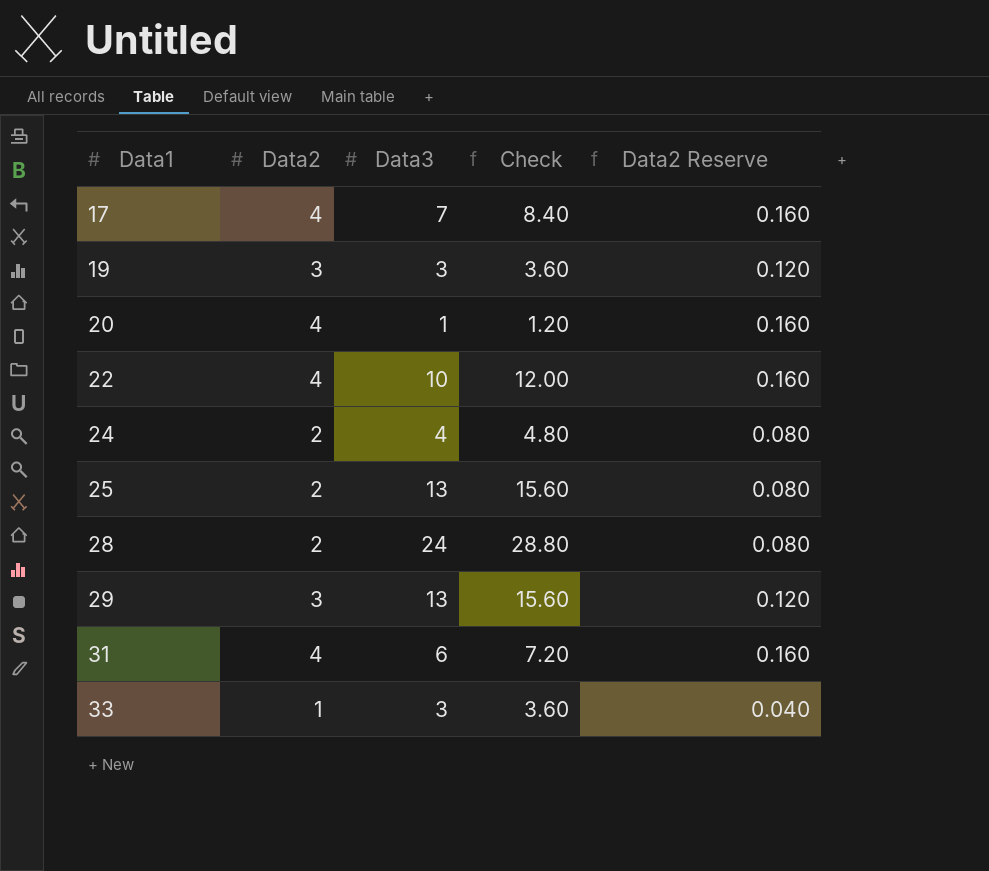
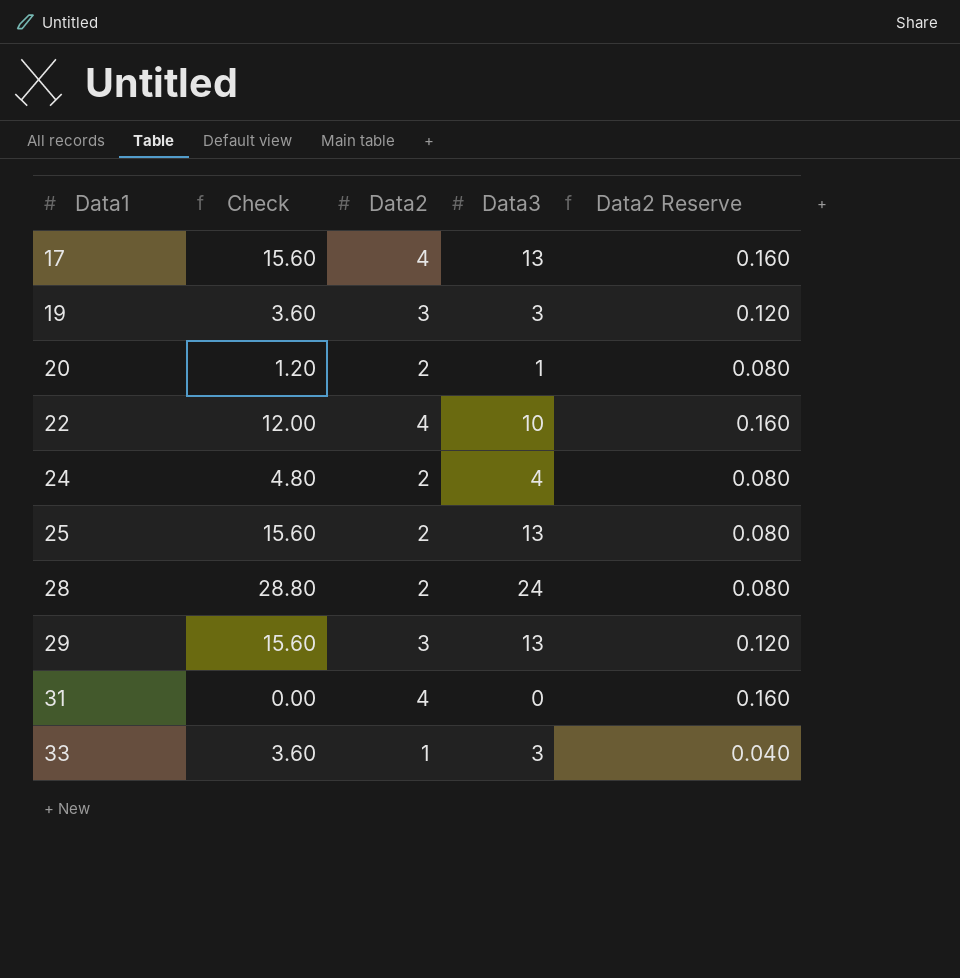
column Check | position: 4 -> 2
17 | Check: 8.40 -> 15.60
17 | Data3: 7 -> 13
20 | Data2: 4 -> 2
20 | Data2 Reserve: 0.160 -> 0.080
31 | Check: 7.20 -> 0.00
31 | Data3: 6 -> 0

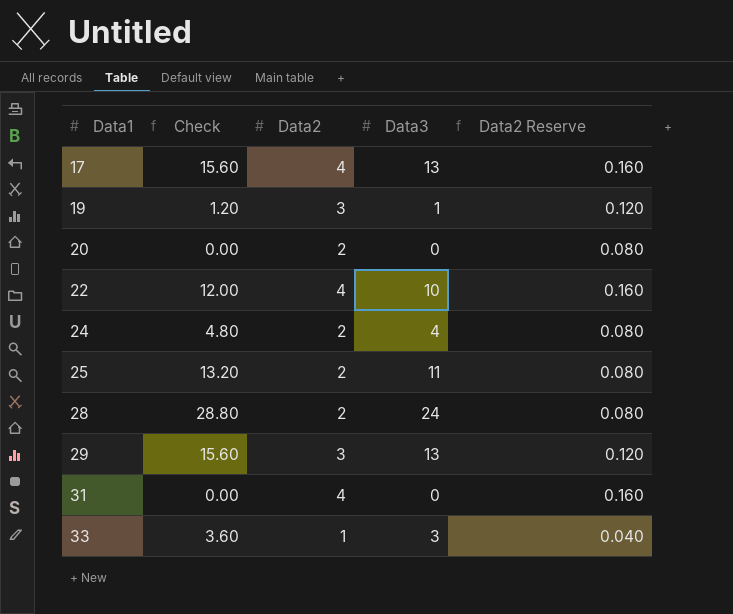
19 | Check: 3.60 -> 1.20
19 | Data3: 3 -> 1
20 | Check: 1.20 -> 0.00
20 | Data3: 1 -> 0
25 | Check: 15.60 -> 13.20
25 | Data3: 13 -> 11

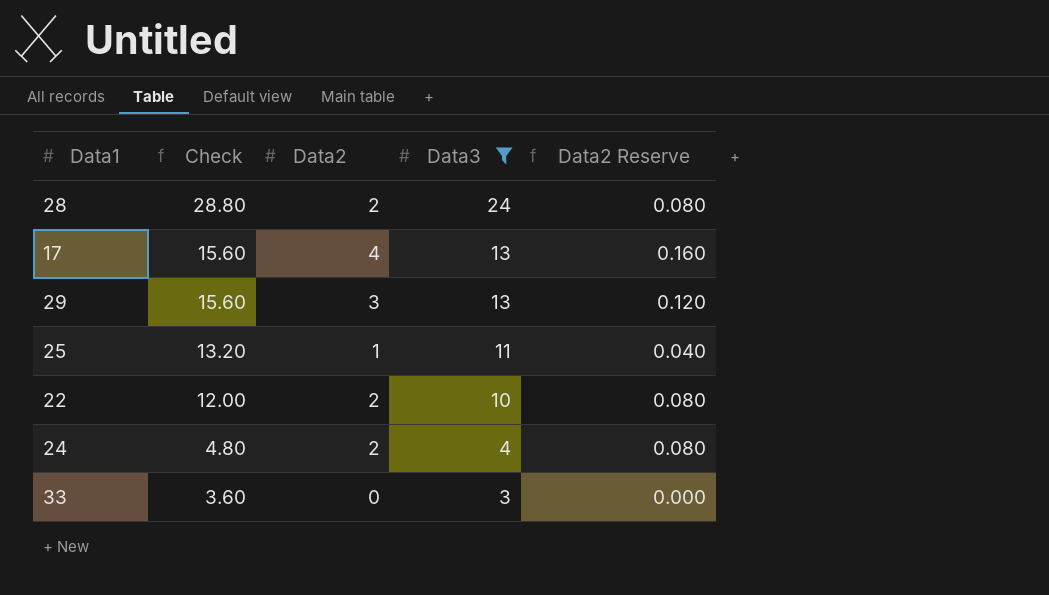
filter: none -> Data3 >= 3
row order: Data1 ascending -> Check descending
25 | Data2: 2 -> 1
25 | Data2 Reserve: 0.080 -> 0.040
22 | Data2: 4 -> 2
22 | Data2 Reserve: 0.160 -> 0.080
33 | Data2: 1 -> 0
33 | Data2 Reserve: 0.040 -> 0.000

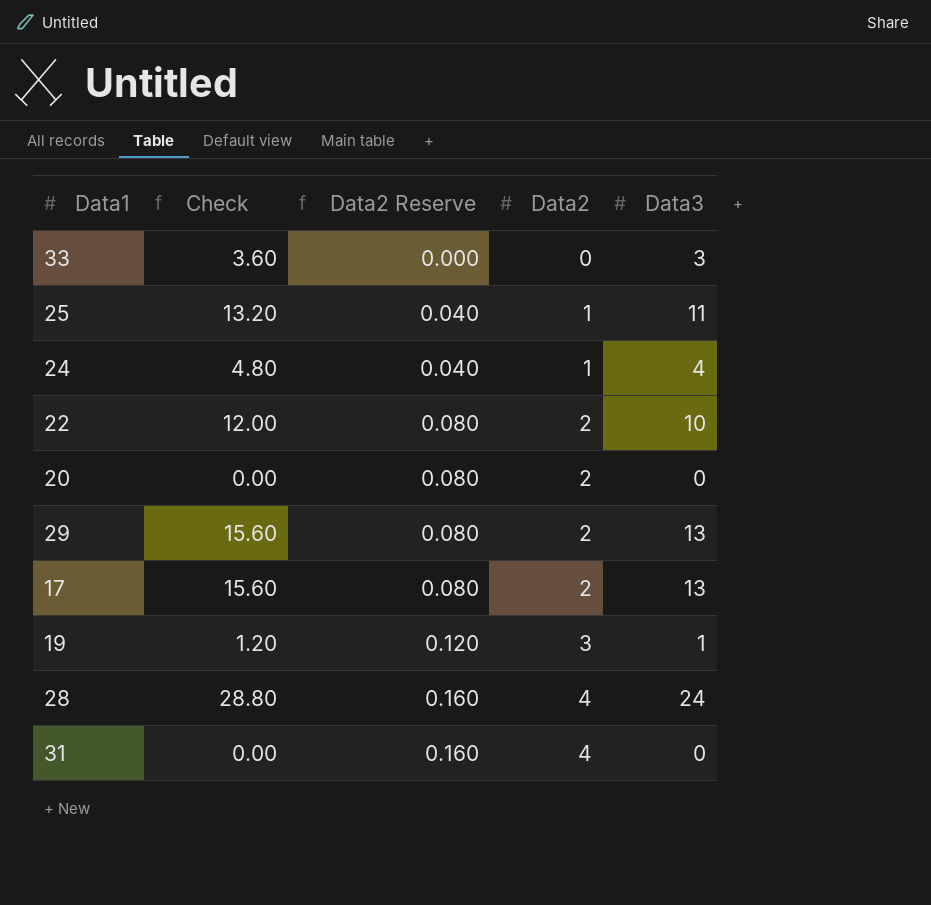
filter: Data3 >= 3 -> none
row order: Check descending -> Data2 Reserve ascending
column Data2 Reserve | position: 5 -> 3
24 | Data2 Reserve: 0.080 -> 0.040
24 | Data2: 2 -> 1
29 | Data2 Reserve: 0.120 -> 0.080
29 | Data2: 3 -> 2
17 | Data2 Reserve: 0.160 -> 0.080
17 | Data2: 4 -> 2
28 | Data2 Reserve: 0.080 -> 0.160
28 | Data2: 2 -> 4

